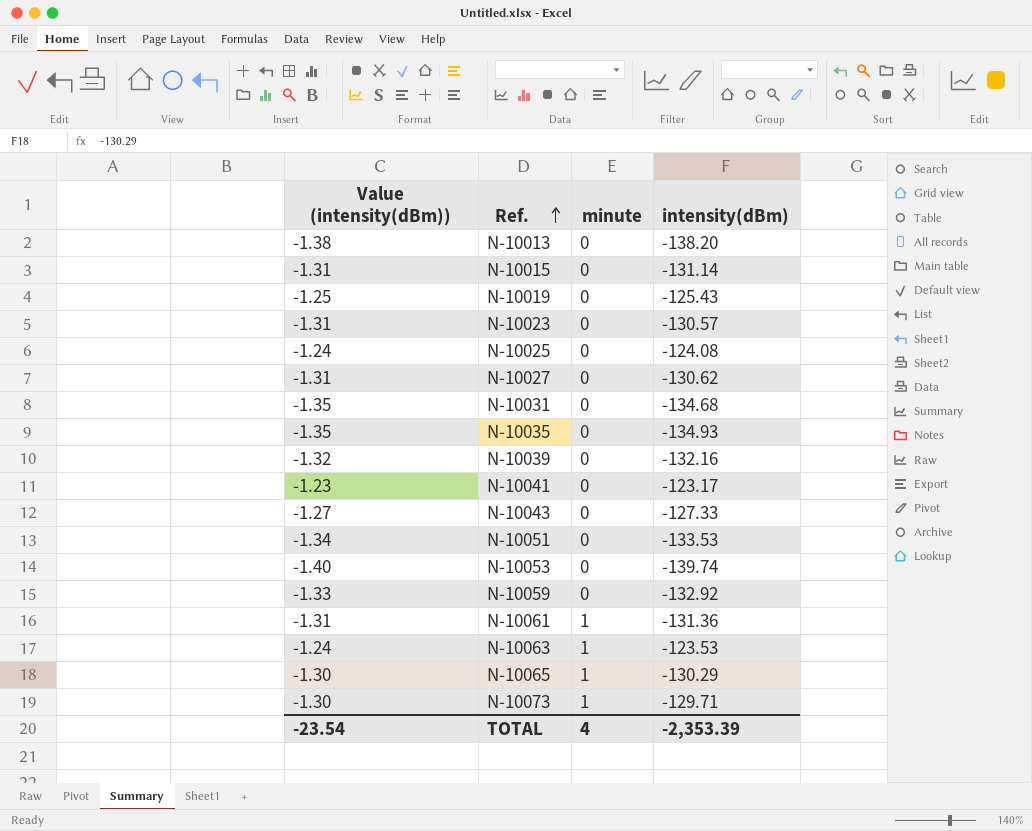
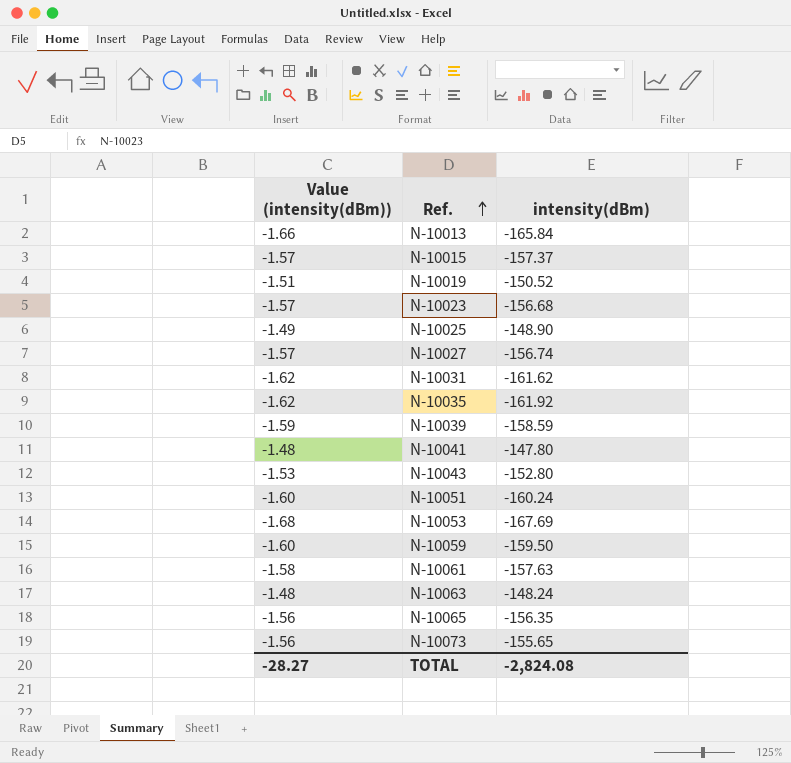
column minute | position: 3 -> none
N-10013 | Value (intensity(dBm)): -1.38 -> -1.66
N-10013 | intensity(dBm): -138.20 -> -165.84
N-10015 | Value (intensity(dBm)): -1.31 -> -1.57
N-10015 | intensity(dBm): -131.14 -> -157.37
N-10019 | Value (intensity(dBm)): -1.25 -> -1.51
N-10019 | intensity(dBm): -125.43 -> -150.52
N-10023 | Value (intensity(dBm)): -1.31 -> -1.57
N-10023 | intensity(dBm): -130.57 -> -156.68
N-10025 | Value (intensity(dBm)): -1.24 -> -1.49
N-10025 | intensity(dBm): -124.08 -> -148.90
N-10027 | Value (intensity(dBm)): -1.31 -> -1.57
N-10027 | intensity(dBm): -130.62 -> -156.74
N-10031 | Value (intensity(dBm)): -1.35 -> -1.62
N-10031 | intensity(dBm): -134.68 -> -161.62
N-10035 | Value (intensity(dBm)): -1.35 -> -1.62
N-10035 | intensity(dBm): -134.93 -> -161.92
N-10039 | Value (intensity(dBm)): -1.32 -> -1.59
N-10039 | intensity(dBm): -132.16 -> -158.59
N-10041 | Value (intensity(dBm)): -1.23 -> -1.48
N-10041 | intensity(dBm): -123.17 -> -147.80
N-10043 | Value (intensity(dBm)): -1.27 -> -1.53
N-10043 | intensity(dBm): -127.33 -> -152.80
N-10051 | Value (intensity(dBm)): -1.34 -> -1.60
N-10051 | intensity(dBm): -133.53 -> -160.24
N-10053 | Value (intensity(dBm)): -1.40 -> -1.68
N-10053 | intensity(dBm): -139.74 -> -167.69
N-10059 | Value (intensity(dBm)): -1.33 -> -1.60
N-10059 | intensity(dBm): -132.92 -> -159.50
N-10061 | Value (intensity(dBm)): -1.31 -> -1.58
N-10061 | intensity(dBm): -131.36 -> -157.63
N-10063 | Value (intensity(dBm)): -1.24 -> -1.48
N-10063 | intensity(dBm): -123.53 -> -148.24
N-10065 | Value (intensity(dBm)): -1.30 -> -1.56
N-10065 | intensity(dBm): -130.29 -> -156.35
N-10073 | Value (intensity(dBm)): -1.30 -> -1.56
N-10073 | intensity(dBm): -129.71 -> -155.65
TOTAL | Value (intensity(dBm)): -23.54 -> -28.27
TOTAL | intensity(dBm): -2,353.39 -> -2,824.08

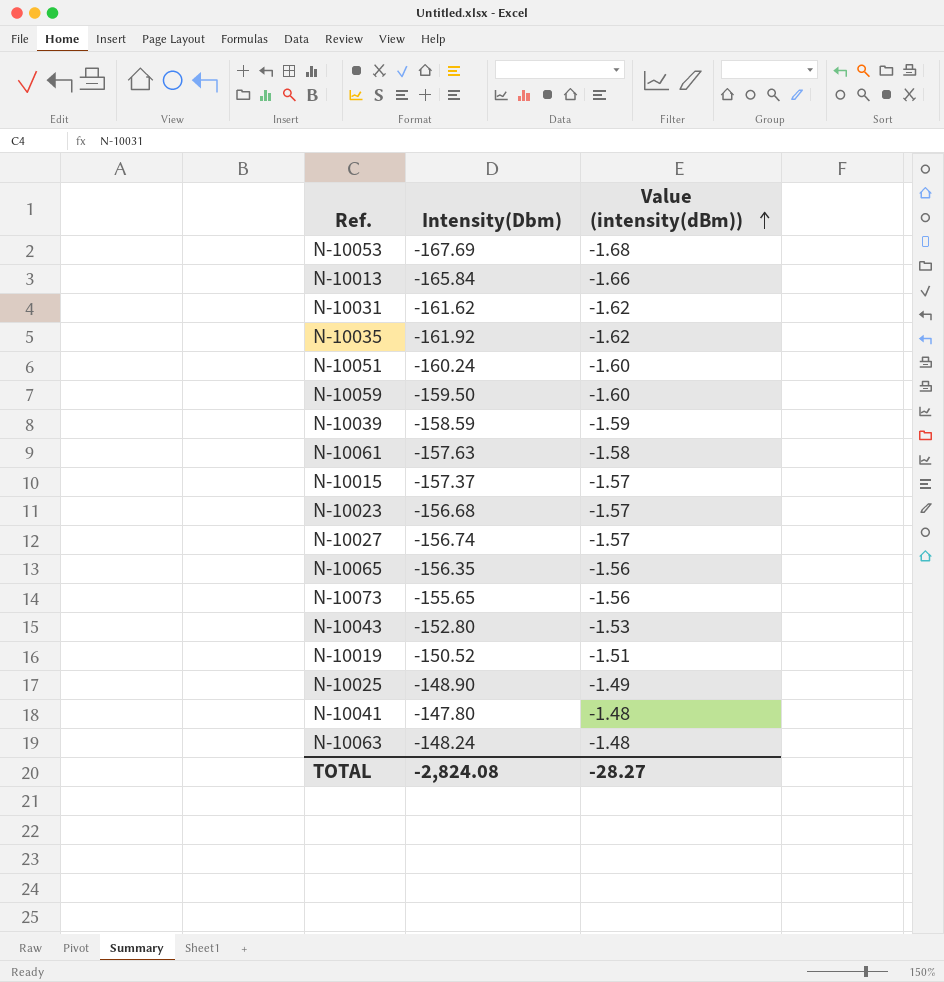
row order: Ref. ascending -> Value (intensity(dBm)) ascending
column name: intensity(dBm) -> Intensity(Dbm)
column Value (intensity(dBm)) | position: 1 -> 3

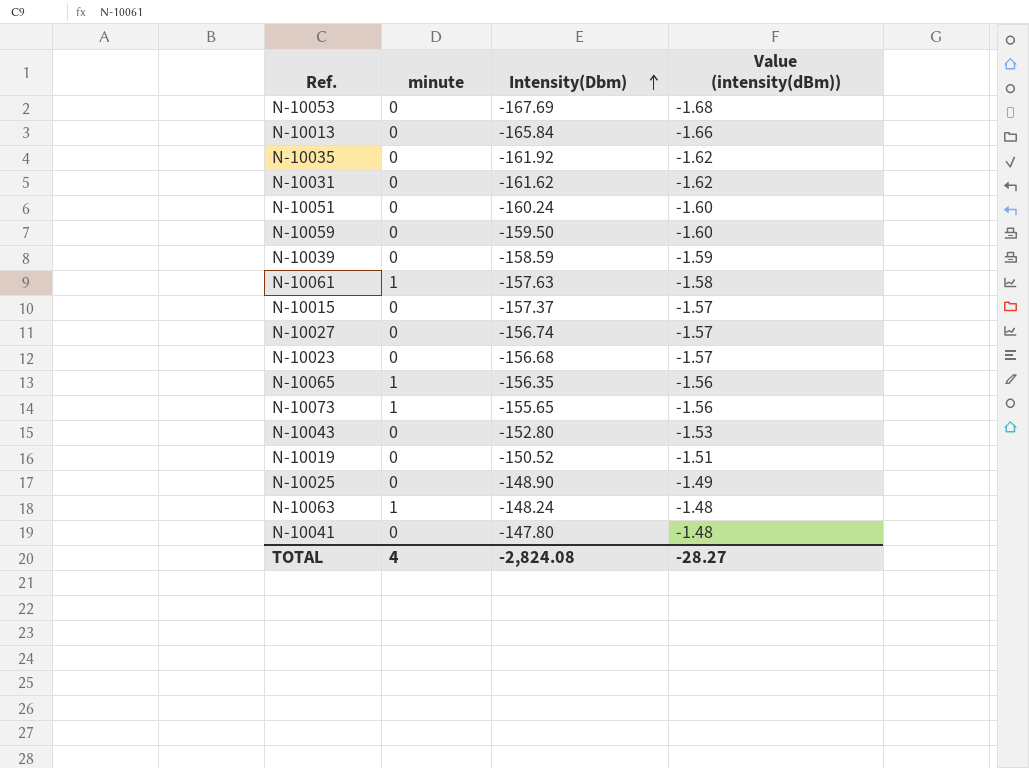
row order: Value (intensity(dBm)) ascending -> Intensity(Dbm) ascending
column minute | position: none -> 2

